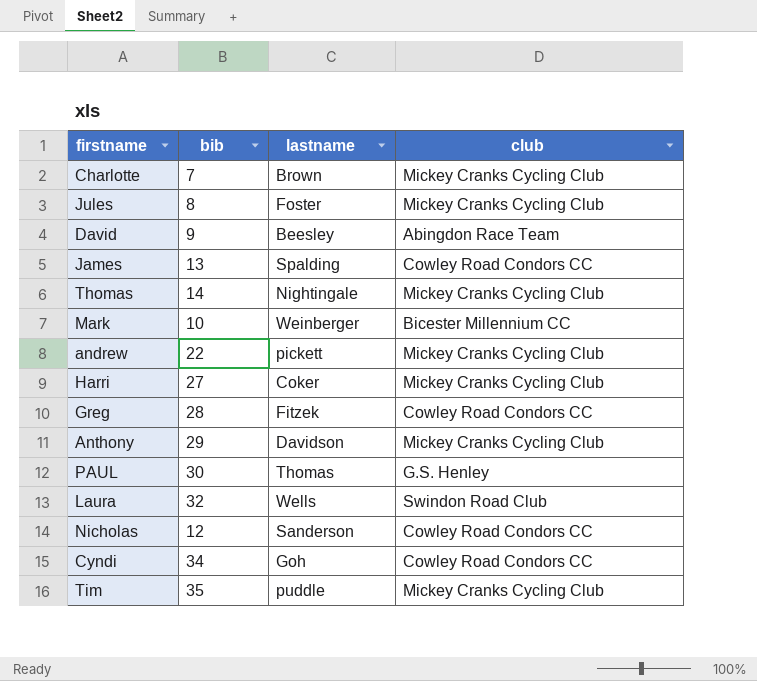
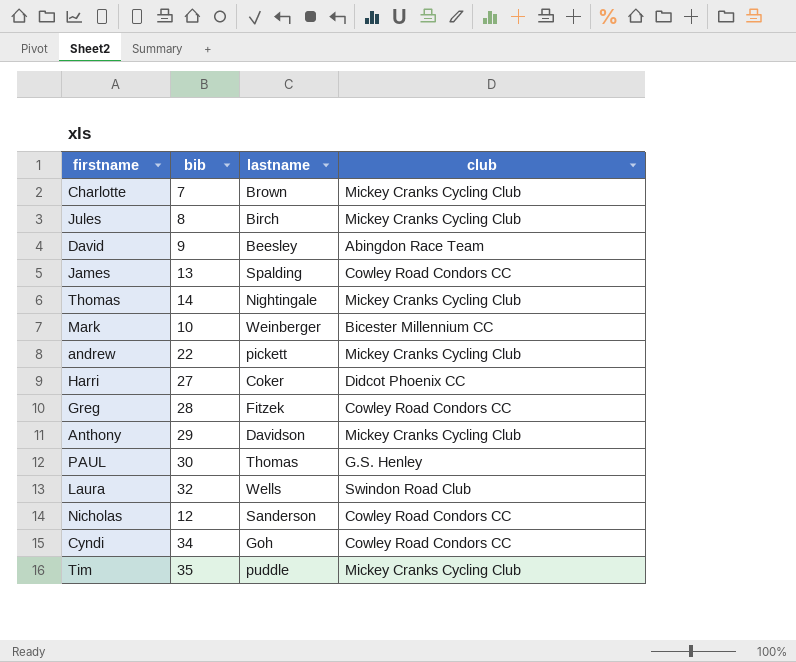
Jules | lastname: Foster -> Birch
Harri | club: Mickey Cranks Cycling Club -> Didcot Phoenix CC

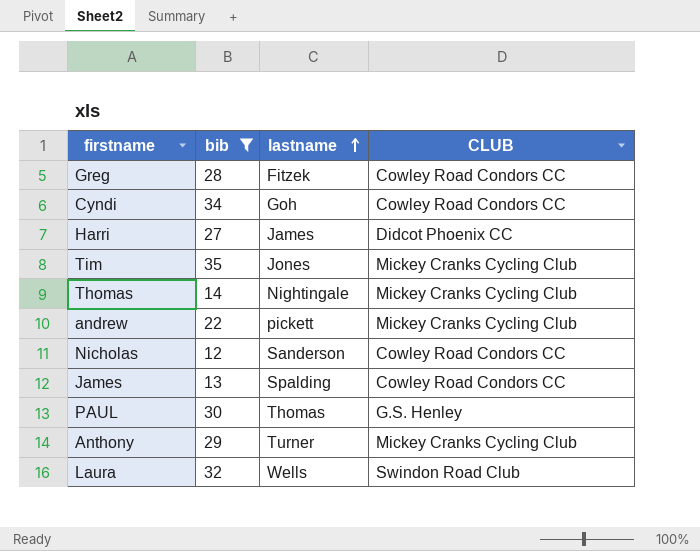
filter: none -> bib >= 12
row order: none -> lastname ascending
column name: club -> CLUB
Harri | lastname: Coker -> James
Tim | lastname: puddle -> Jones
Anthony | lastname: Davidson -> Turner

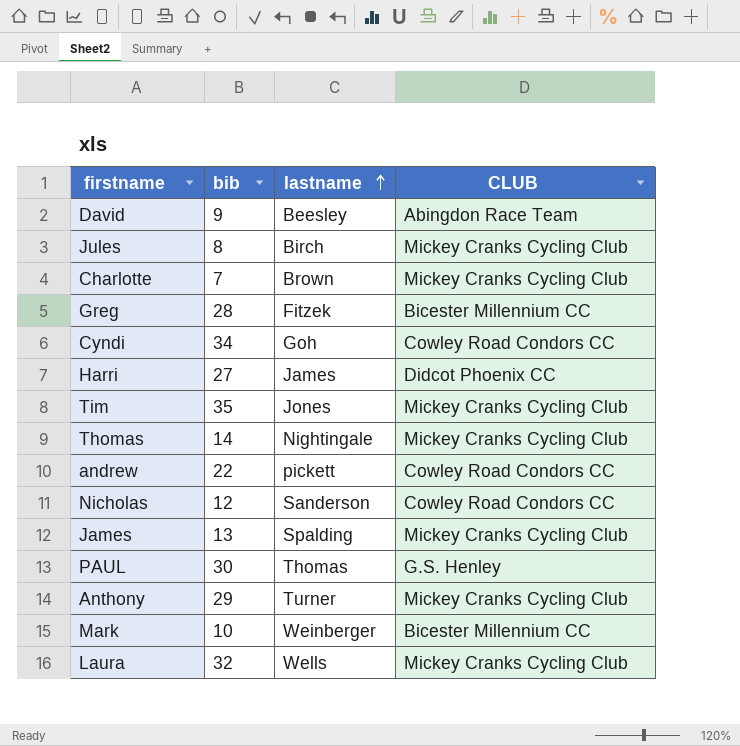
filter: bib >= 12 -> none
Greg | CLUB: Cowley Road Condors CC -> Bicester Millennium CC
andrew | CLUB: Mickey Cranks Cycling Club -> Cowley Road Condors CC
James | CLUB: Cowley Road Condors CC -> Mickey Cranks Cycling Club
Laura | CLUB: Swindon Road Club -> Mickey Cranks Cycling Club

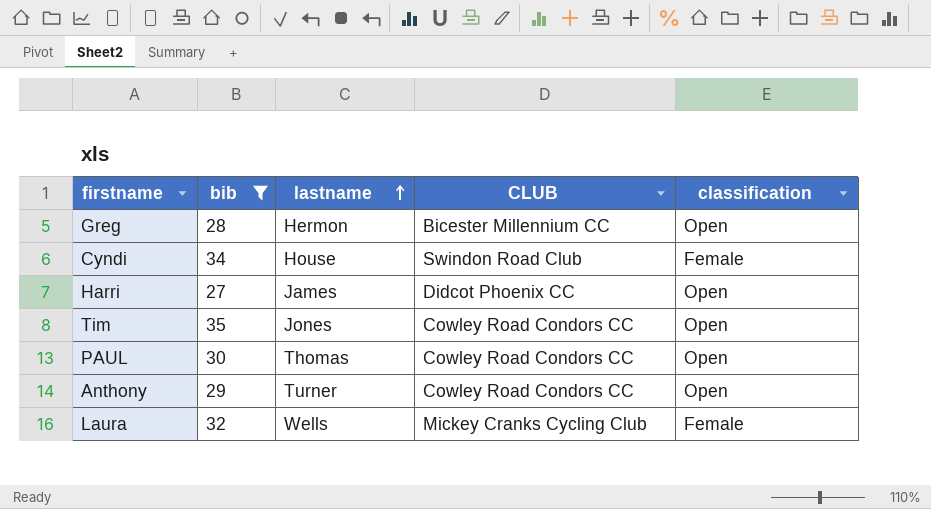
filter: none -> bib >= 27
column classification | position: none -> 5
Greg | lastname: Fitzek -> Hermon
Cyndi | lastname: Goh -> House
Cyndi | CLUB: Cowley Road Condors CC -> Swindon Road Club
Tim | CLUB: Mickey Cranks Cycling Club -> Cowley Road Condors CC
PAUL | CLUB: G.S. Henley -> Cowley Road Condors CC
Anthony | CLUB: Mickey Cranks Cycling Club -> Cowley Road Condors CC

